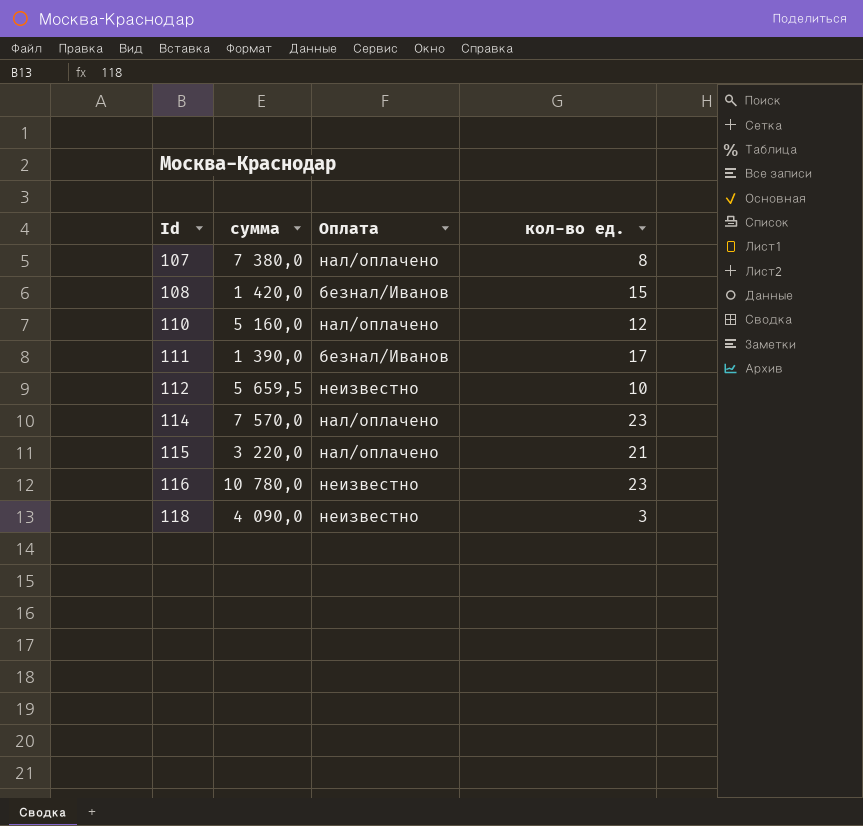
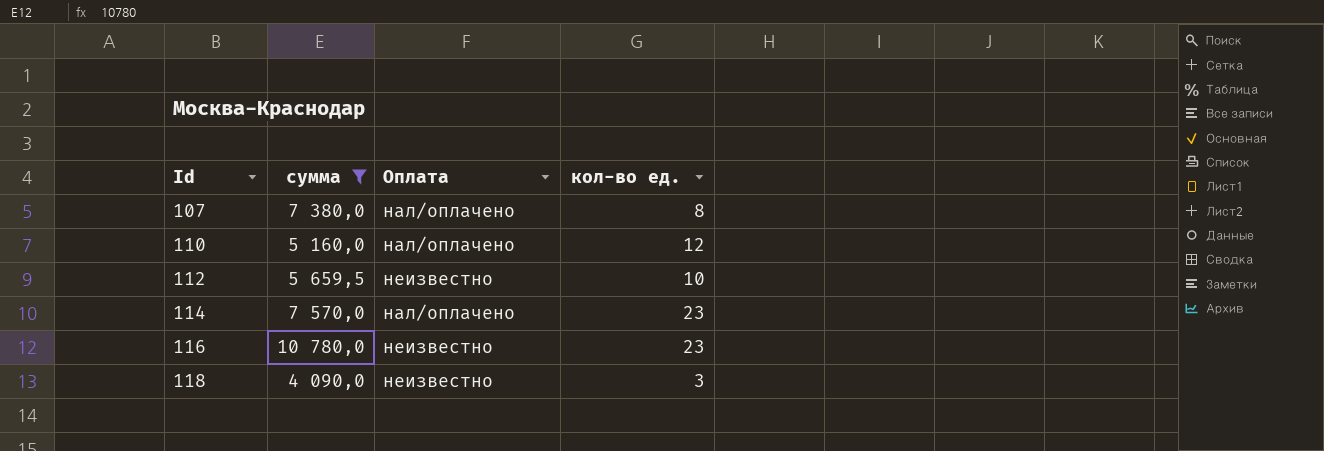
filter: none -> сумма >= 4 090,0

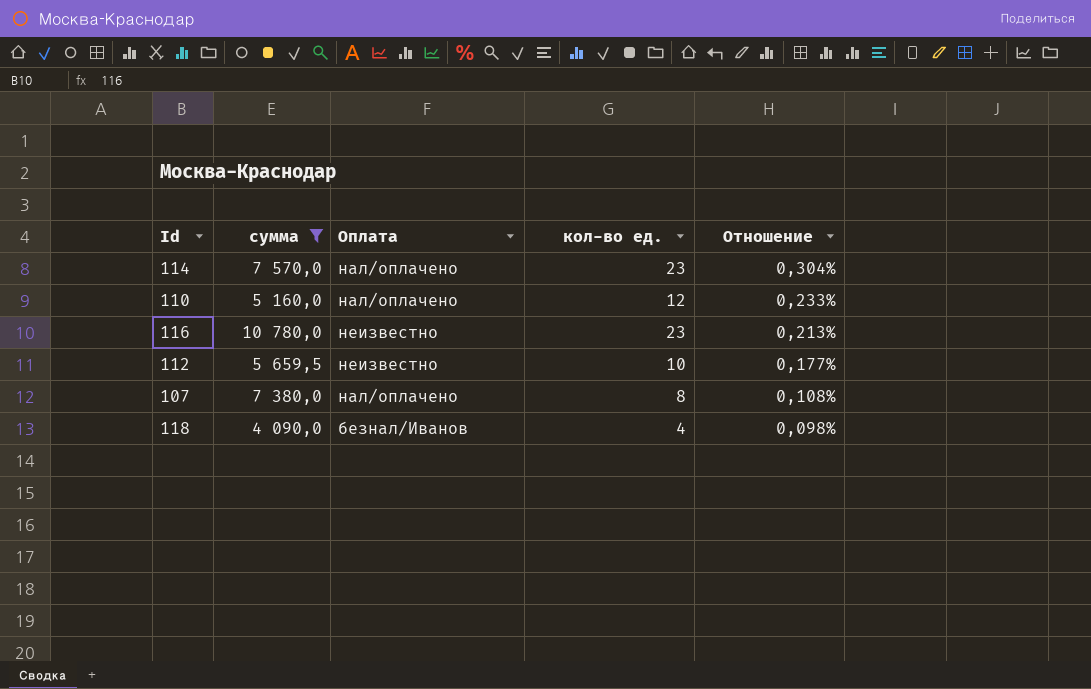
row order: Id ascending -> Отношение descending
column Отношение | formula: none -> [кол-во ед.] / [сумма]
118 | Оплата: неизвестно -> безнал/Иванов
118 | кол-во ед.: 3 -> 4

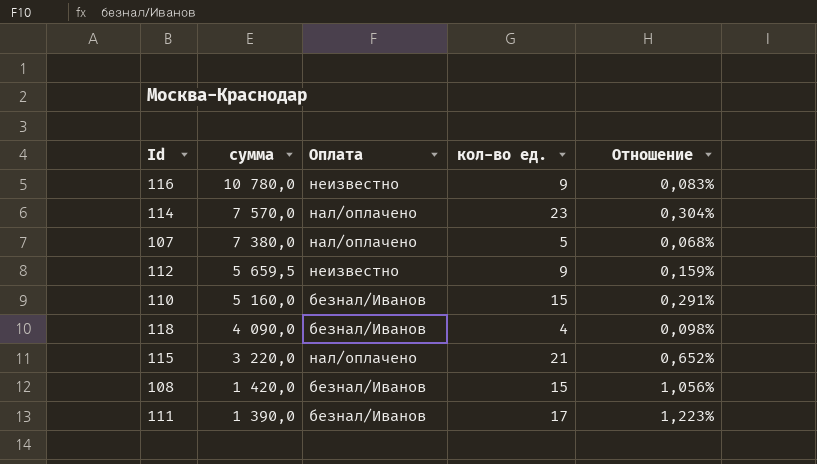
filter: сумма >= 4 090,0 -> none
row order: Отношение descending -> сумма descending
116 | кол-во ед.: 23 -> 9
116 | Отношение: 0,213% -> 0,083%
107 | кол-во ед.: 8 -> 5
107 | Отношение: 0,108% -> 0,068%
112 | кол-во ед.: 10 -> 9
112 | Отношение: 0,177% -> 0,159%
110 | Оплата: нал/оплачено -> безнал/Иванов
110 | кол-во ед.: 12 -> 15
110 | Отношение: 0,233% -> 0,291%

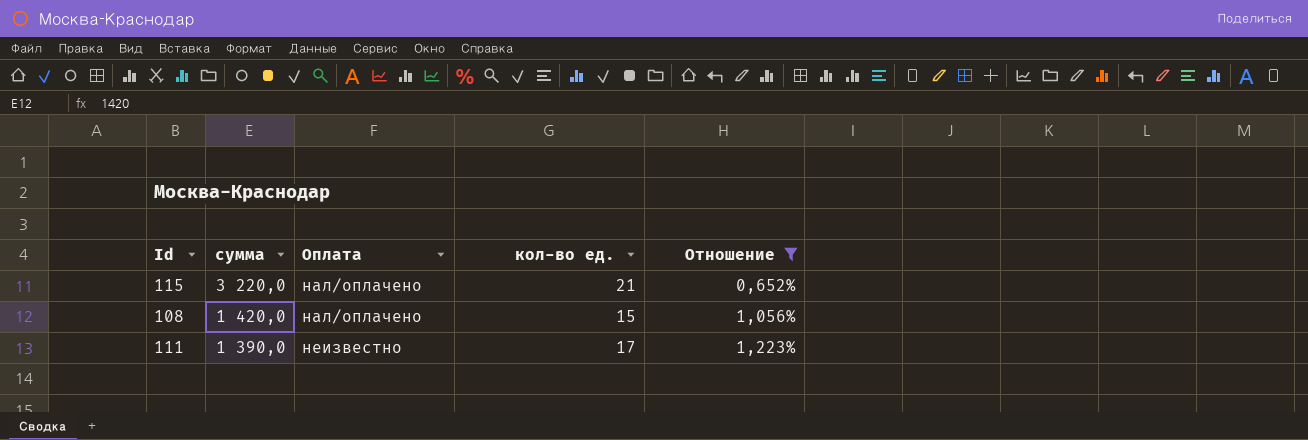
filter: none -> Отношение >= 0,652%
108 | Оплата: безнал/Иванов -> нал/оплачено
111 | Оплата: безнал/Иванов -> неизвестно

